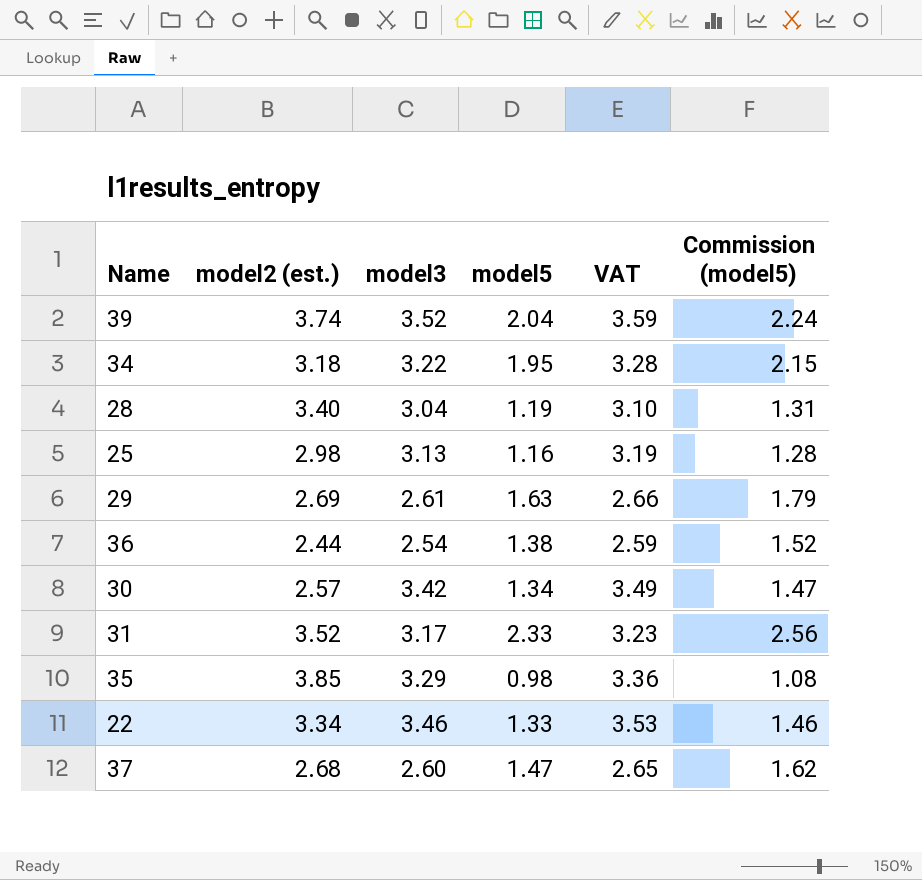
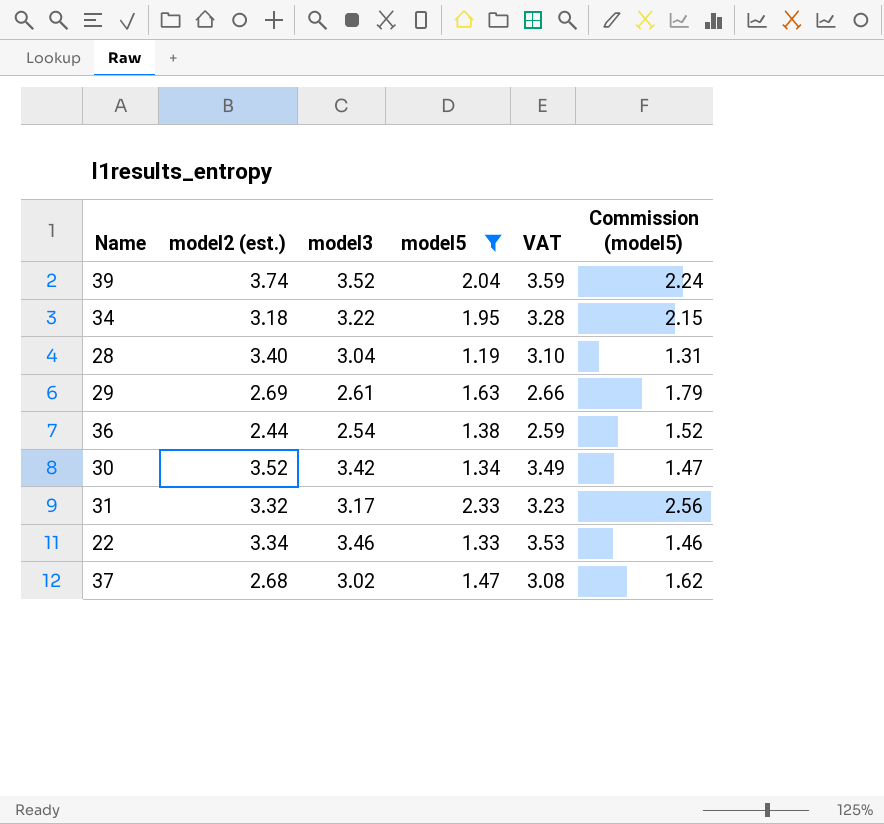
filter: none -> model5 >= 1.19
30 | model2 (est.): 2.57 -> 3.52
31 | model2 (est.): 3.52 -> 3.32
37 | model3: 2.60 -> 3.02
37 | VAT: 2.65 -> 3.08

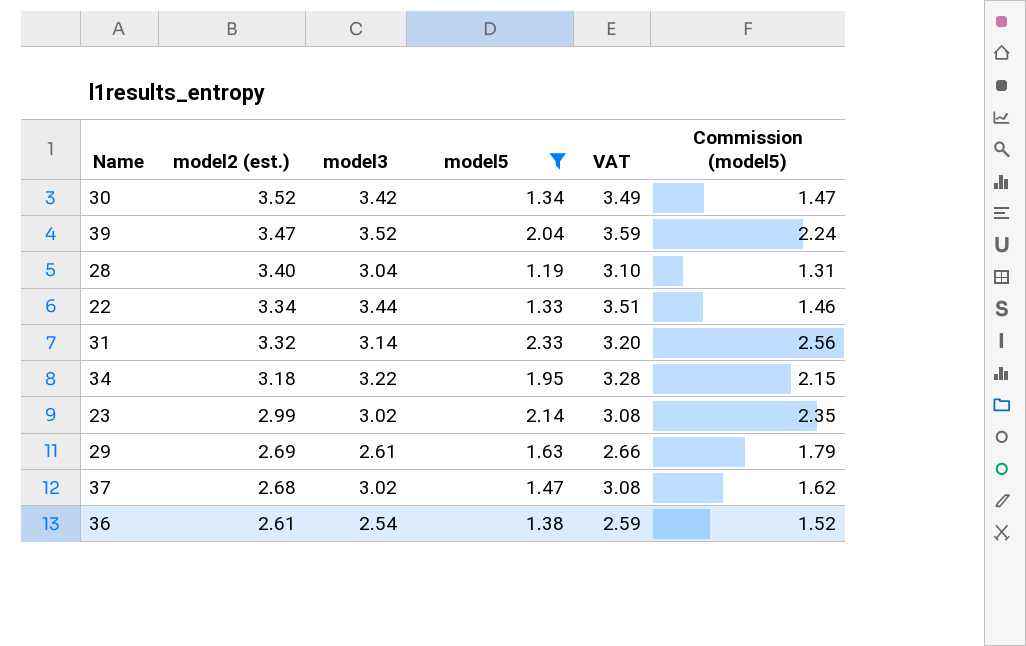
row order: none -> model2 (est.) descending
39 | model2 (est.): 3.74 -> 3.47
22 | model3: 3.46 -> 3.44
22 | VAT: 3.53 -> 3.51
31 | model3: 3.17 -> 3.14
31 | VAT: 3.23 -> 3.20
row 23: none -> 2.99 | 3.02 | 2.14 | 3.08 | 2.35
36 | model2 (est.): 2.44 -> 2.61

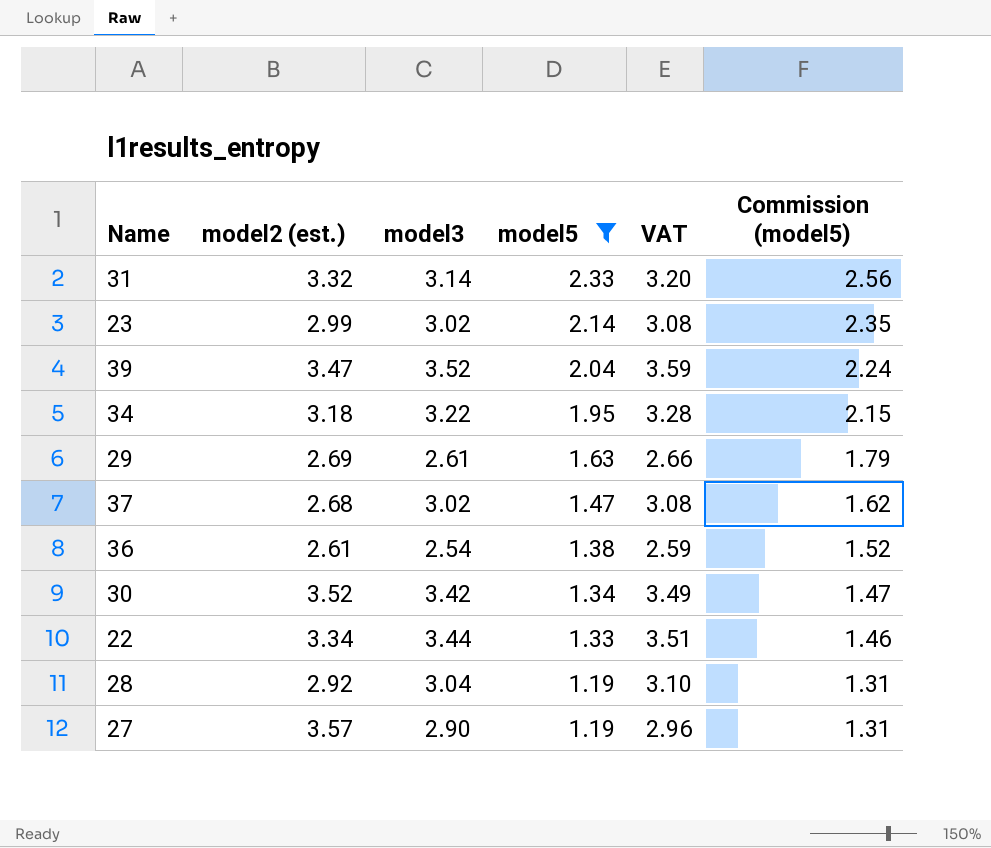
row order: model2 (est.) descending -> model5 descending
28 | model2 (est.): 3.40 -> 2.92
row 27: none -> 3.57 | 2.90 | 1.19 | 2.96 | 1.31

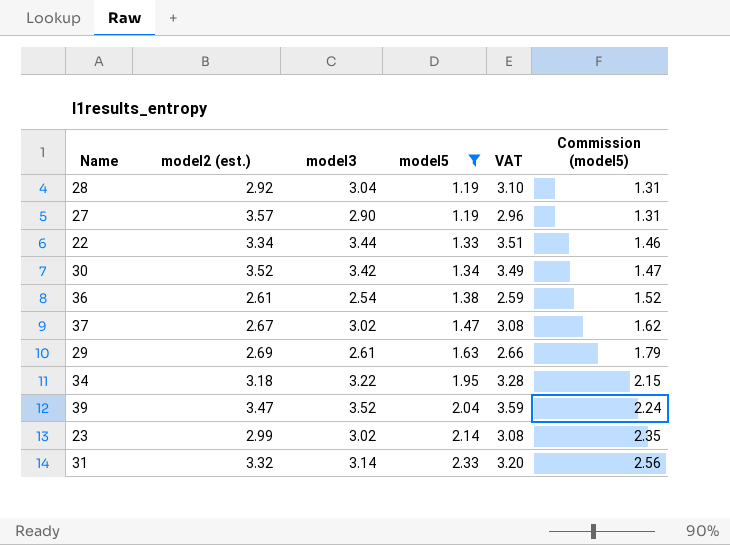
row order: model5 descending -> model5 ascending
37 | model2 (est.): 2.68 -> 2.67

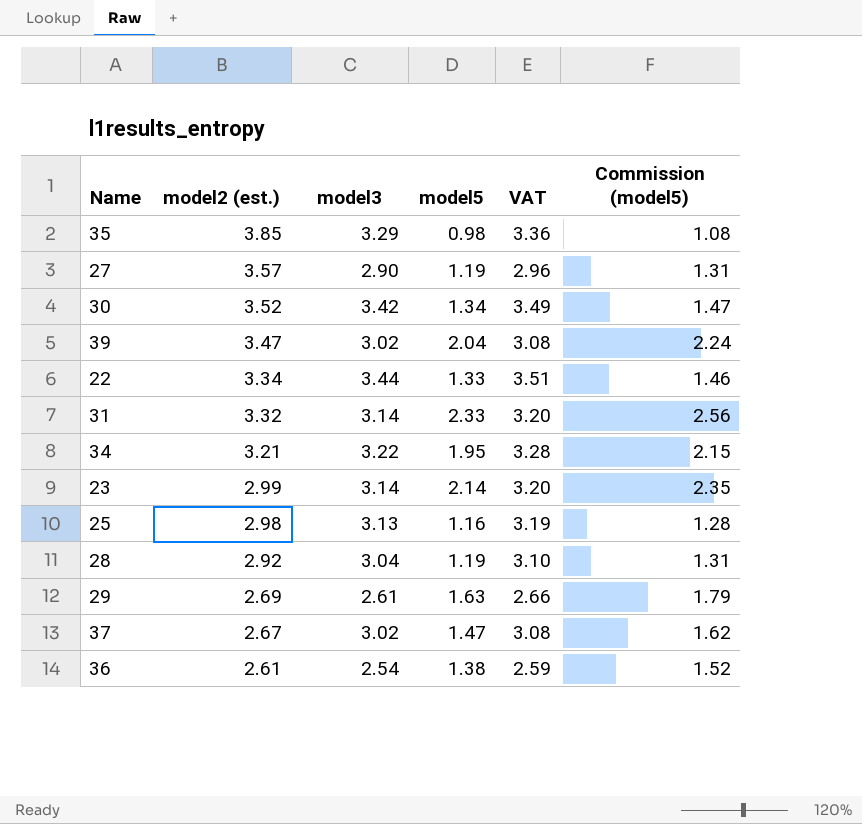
filter: model5 >= 1.19 -> none
row order: model5 ascending -> model2 (est.) descending
39 | model3: 3.52 -> 3.02
39 | VAT: 3.59 -> 3.08
34 | model2 (est.): 3.18 -> 3.21
23 | model3: 3.02 -> 3.14
23 | VAT: 3.08 -> 3.20

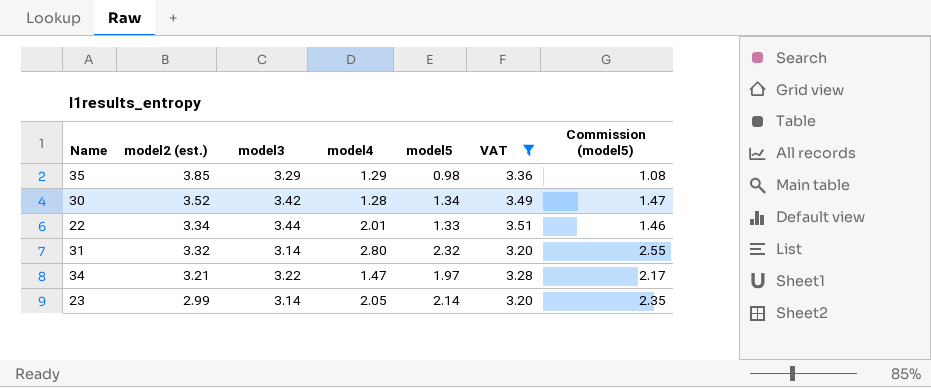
filter: none -> VAT >= 3.20
column model4 | position: none -> 4
31 | model5: 2.33 -> 2.32
31 | Commission (model5): 2.56 -> 2.55
34 | model5: 1.95 -> 1.97
34 | Commission (model5): 2.15 -> 2.17

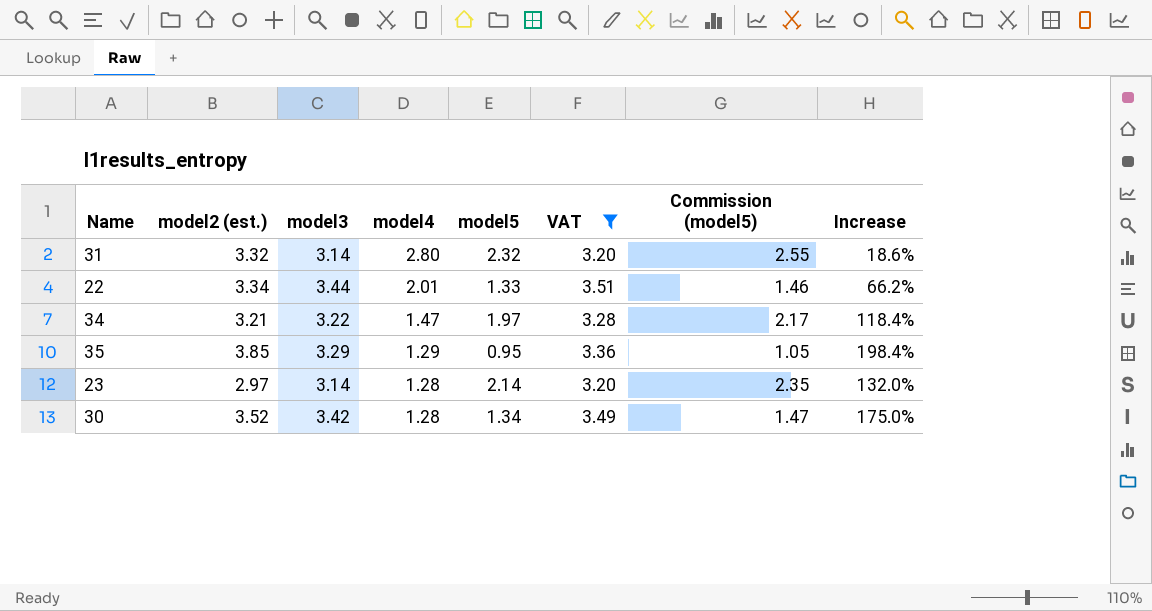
row order: model2 (est.) descending -> model4 descending
column Increase | formula: none -> ([model2 (est.)] - [model4]) / [model4]
35 | model5: 0.98 -> 0.95
35 | Commission (model5): 1.08 -> 1.05
23 | model2 (est.): 2.99 -> 2.97
23 | model4: 2.05 -> 1.28

